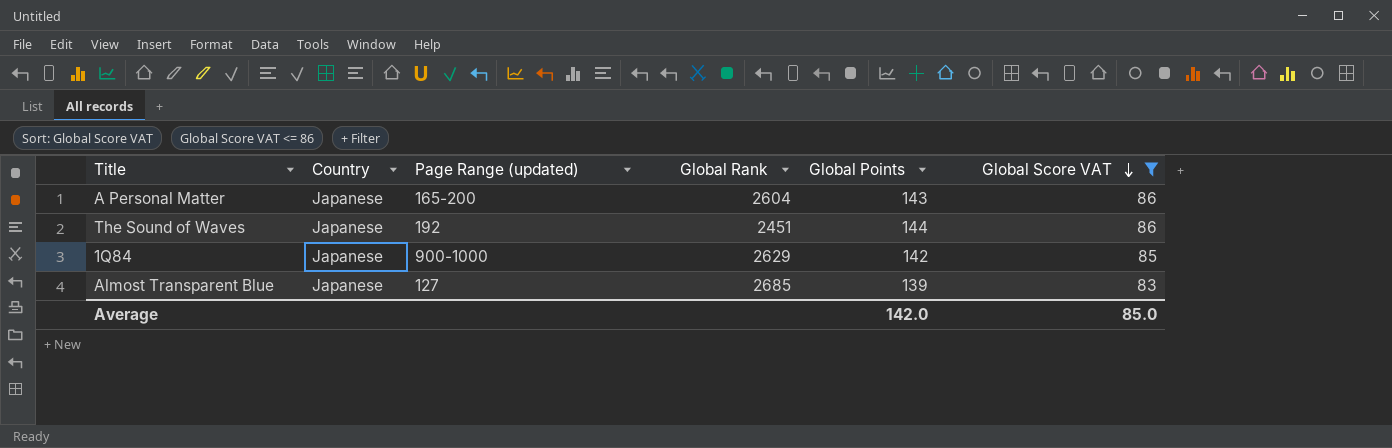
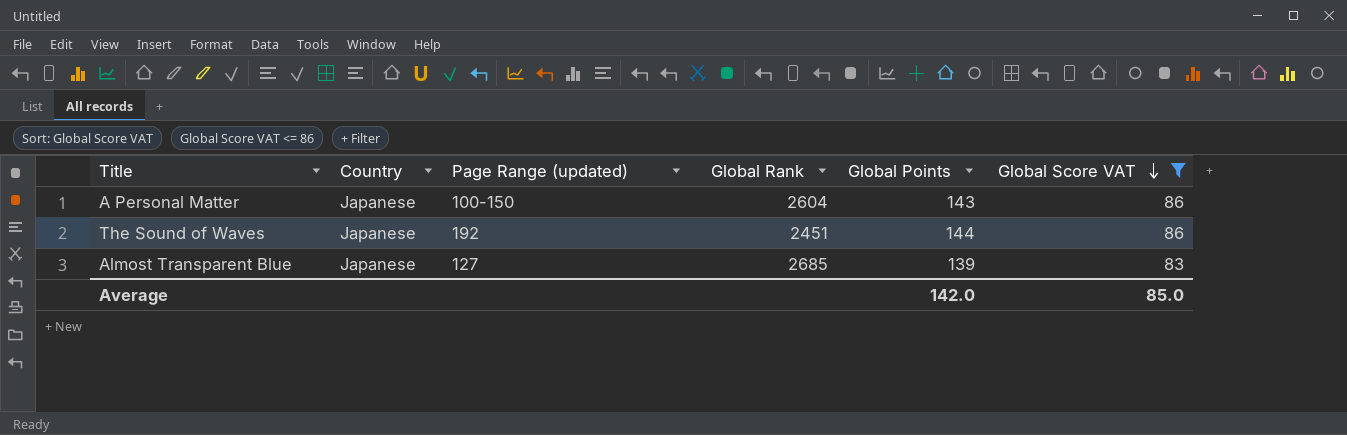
row 1Q84: Japanese | 900-1000 | 2629 | 142 | 85 -> none
A Personal Matter | Page Range (updated): 165-200 -> 100-150

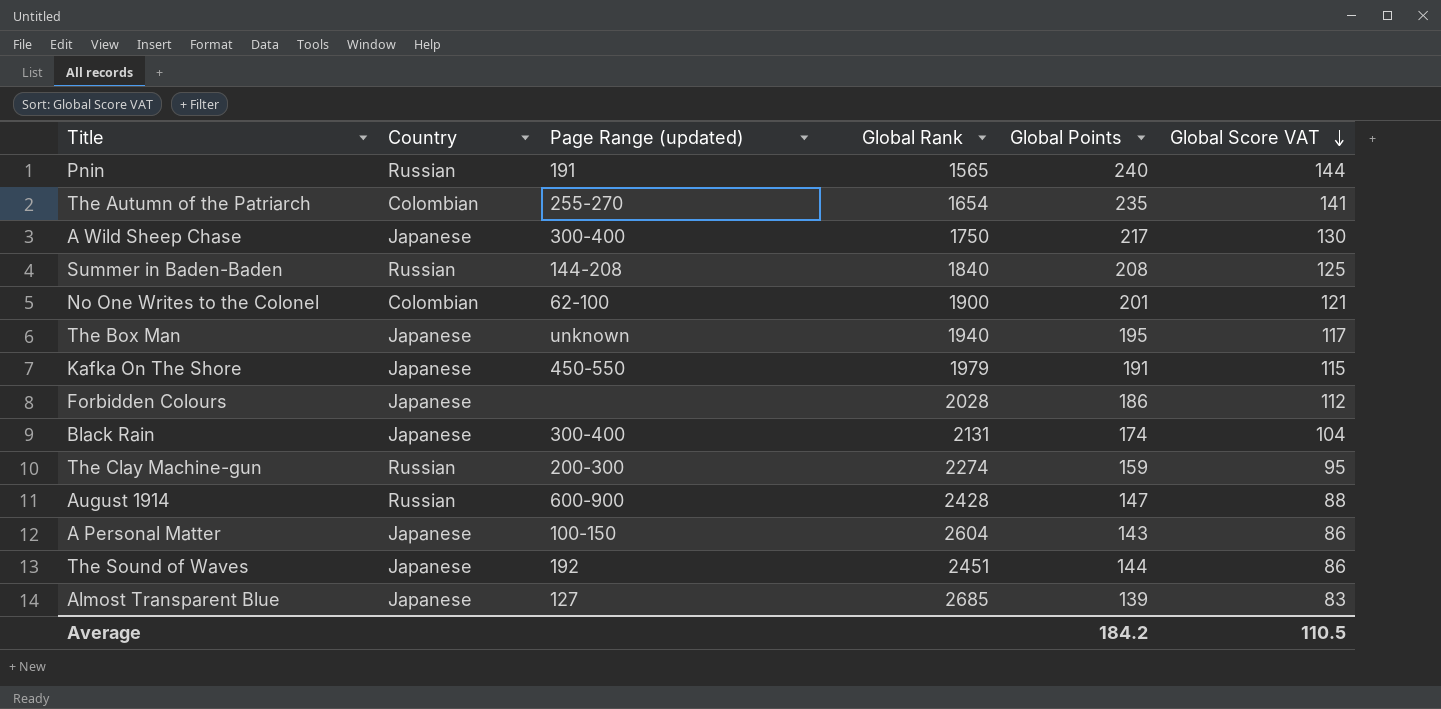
filter: Global Score VAT <= 86 -> none
Average | Global Points: 142.0 -> 184.2
Average | Global Score VAT: 85.0 -> 110.5

